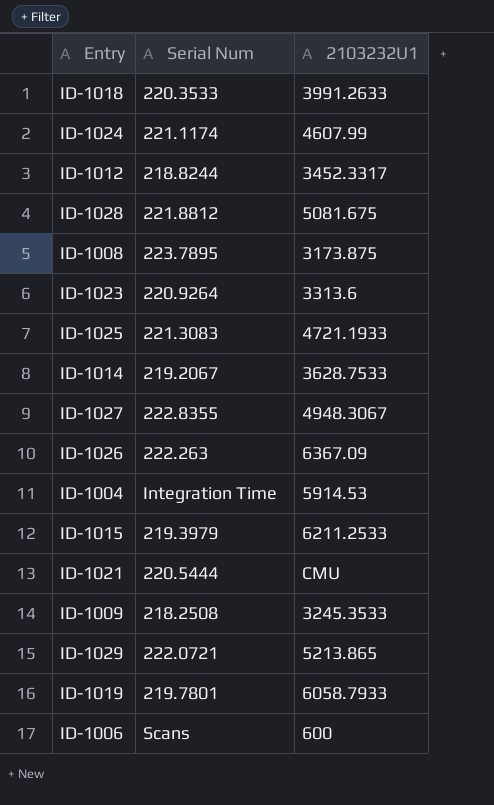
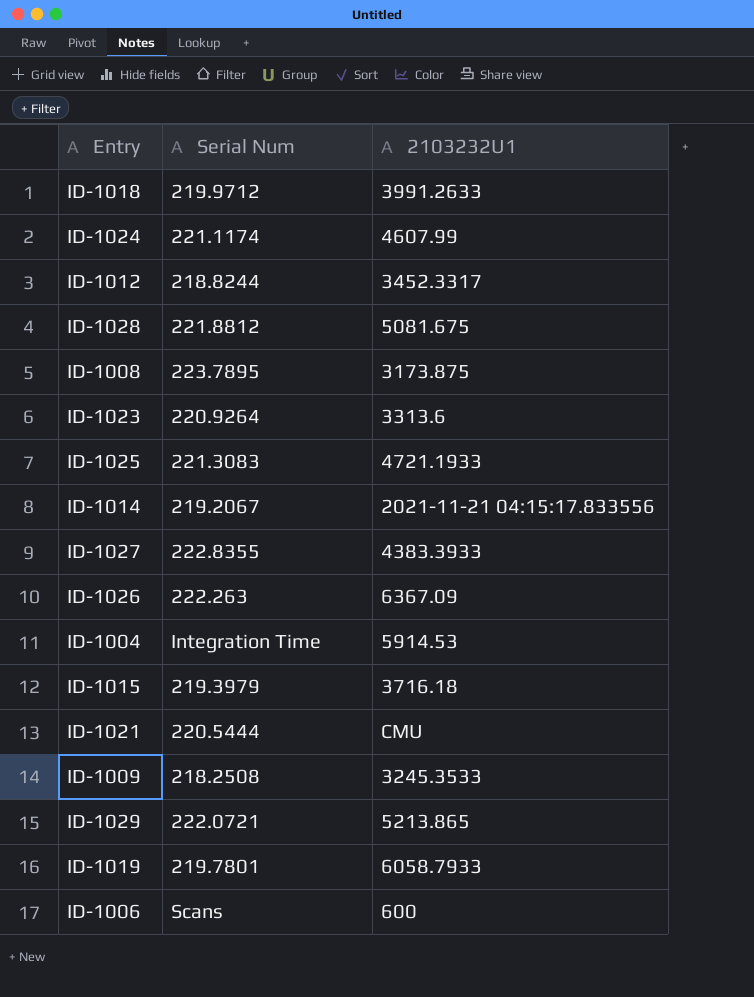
ID-1018 | Serial Num: 220.3533 -> 219.9712
ID-1014 | 2103232U1: 3628.7533 -> 2021-11-21 04:15:17.833556
ID-1027 | 2103232U1: 4948.3067 -> 4383.3933
ID-1015 | 2103232U1: 6211.2533 -> 3716.18

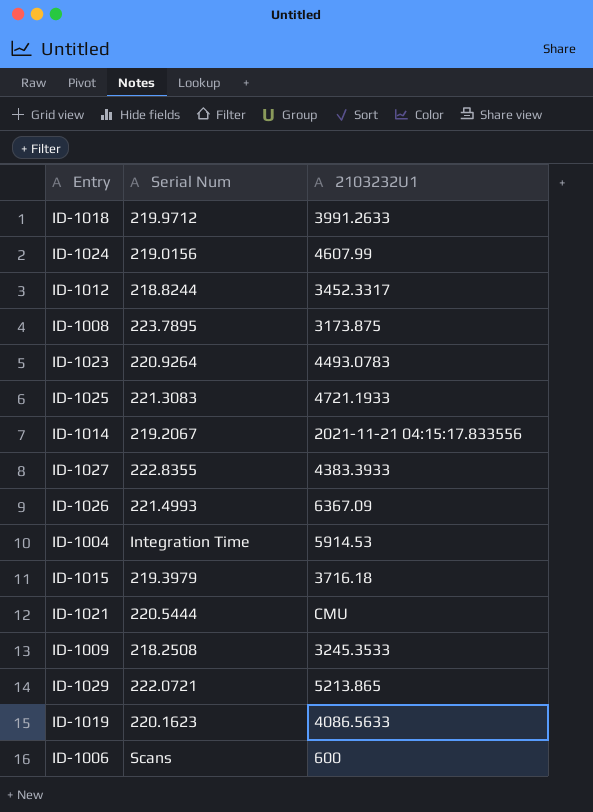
row ID-1028: 221.8812 | 5081.675 -> none
ID-1024 | Serial Num: 221.1174 -> 219.0156
ID-1023 | 2103232U1: 3313.6 -> 4493.0783
ID-1026 | Serial Num: 222.263 -> 221.4993
ID-1019 | Serial Num: 219.7801 -> 220.1623
ID-1019 | 2103232U1: 6058.7933 -> 4086.5633

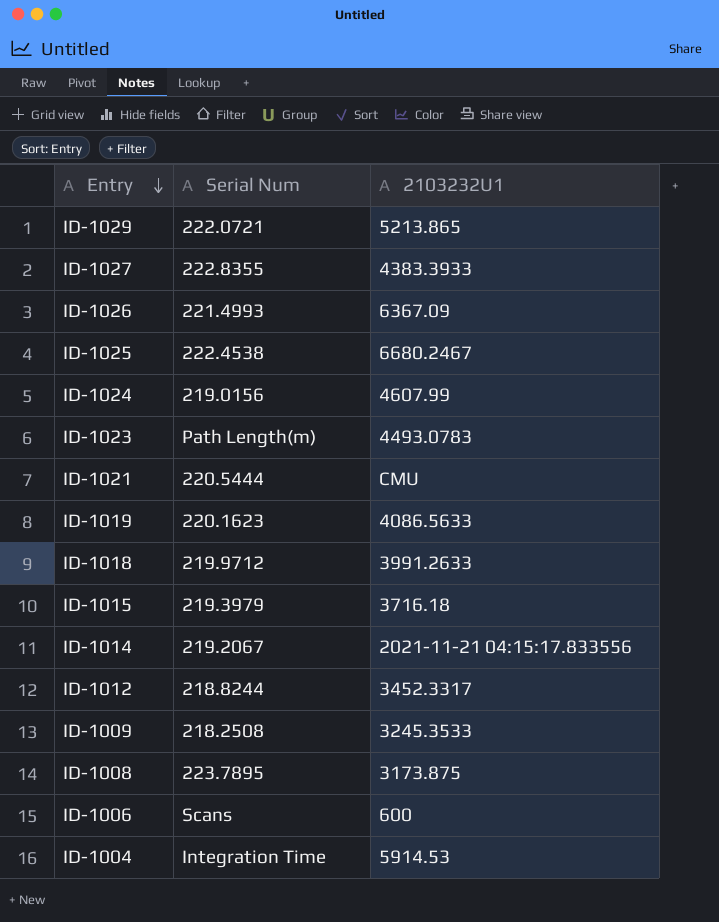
row order: none -> Entry descending
ID-1025 | Serial Num: 221.3083 -> 222.4538
ID-1025 | 2103232U1: 4721.1933 -> 6680.2467
ID-1023 | Serial Num: 220.9264 -> Path Length(m)

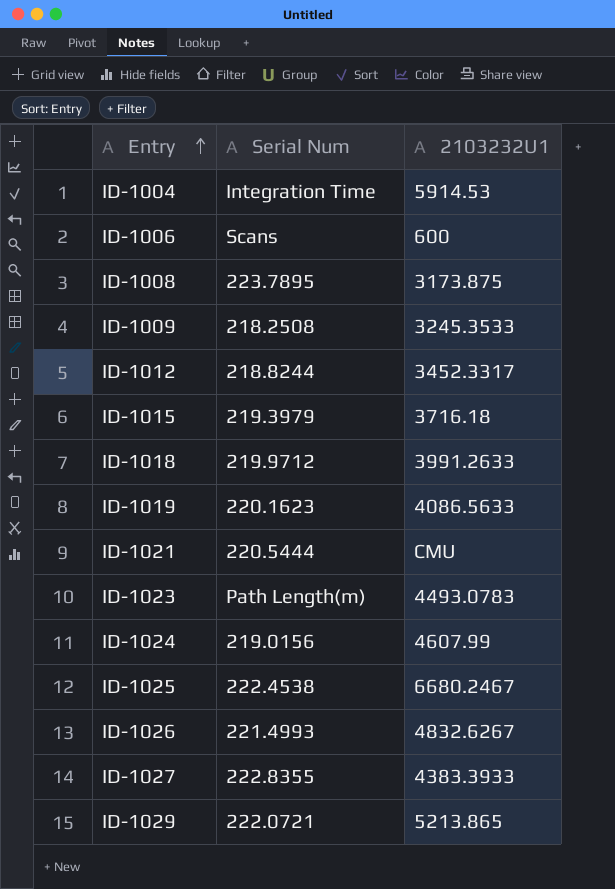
row order: Entry descending -> Entry ascending
row ID-1014: 219.2067 | 2021-11-21 04:15:17.833556 -> none
ID-1026 | 2103232U1: 6367.09 -> 4832.6267

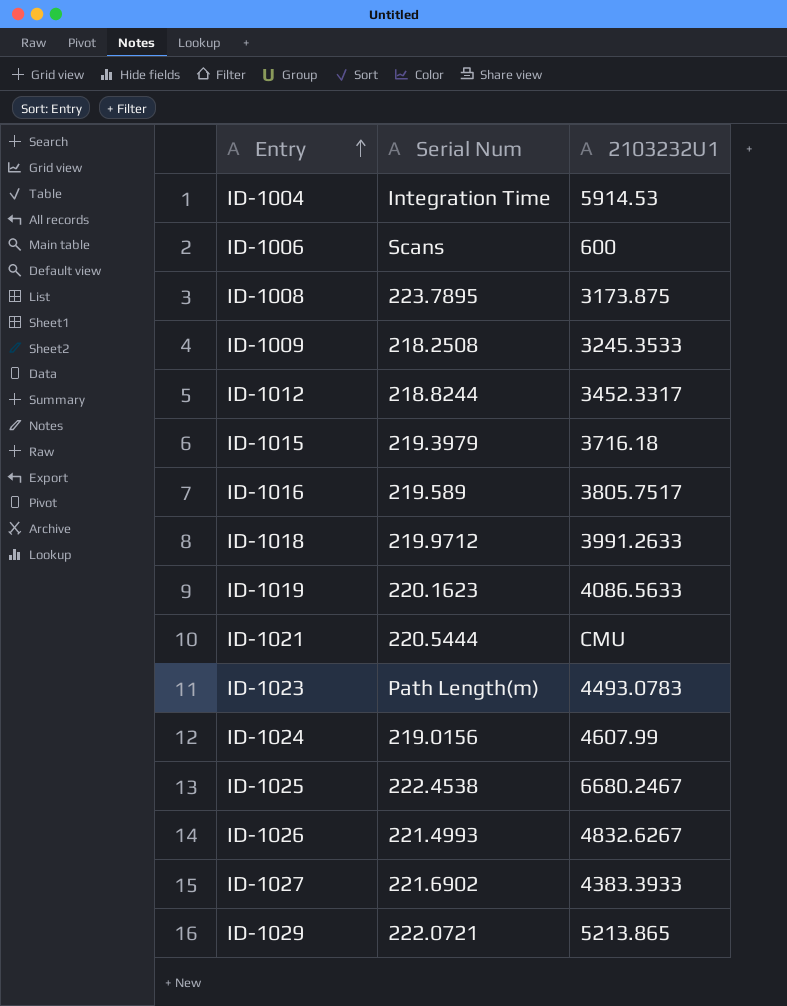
row ID-1016: none -> 219.589 | 3805.7517
ID-1027 | Serial Num: 222.8355 -> 221.6902

